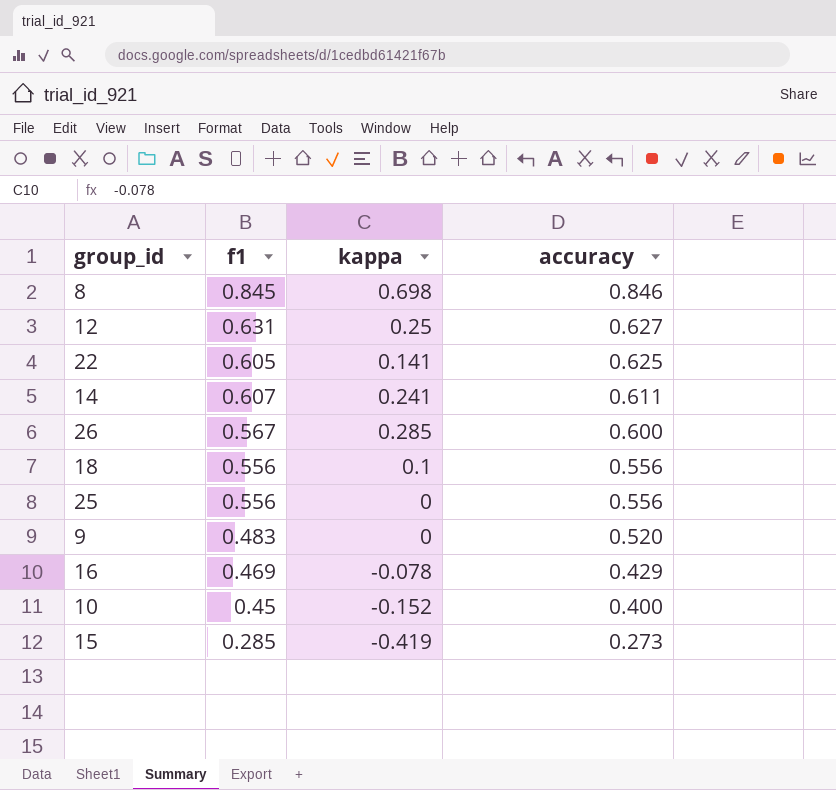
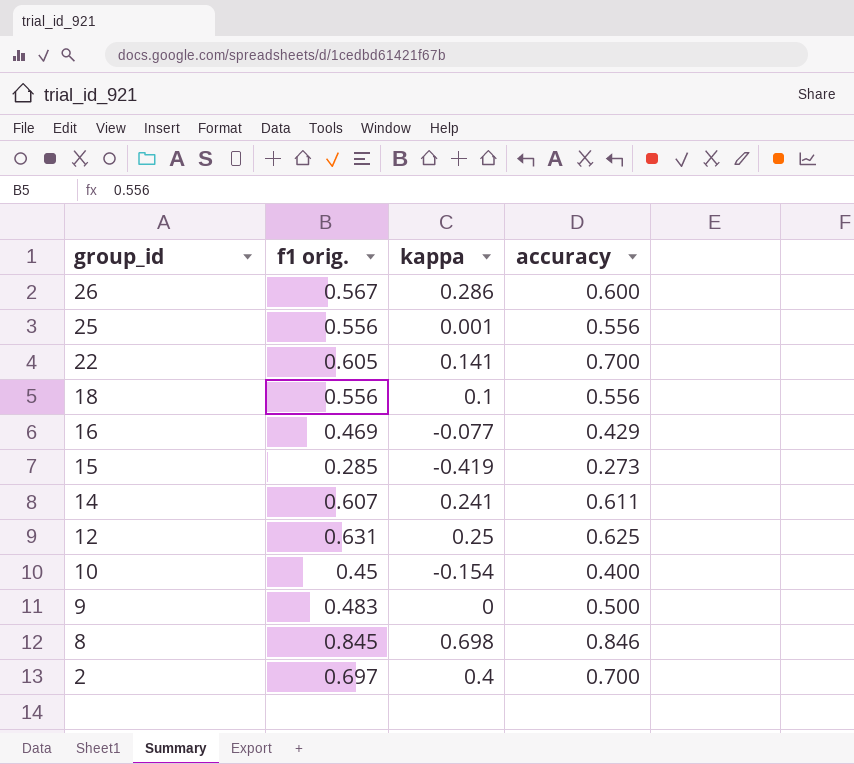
row order: accuracy descending -> group_id descending
column name: f1 -> f1 orig.
26 | kappa: 0.285 -> 0.286
25 | kappa: 0 -> 0.001
22 | accuracy: 0.625 -> 0.700
16 | kappa: -0.078 -> -0.077
12 | accuracy: 0.627 -> 0.625
10 | kappa: -0.152 -> -0.154
9 | accuracy: 0.520 -> 0.500
row 2: none -> 0.697 | 0.4 | 0.700

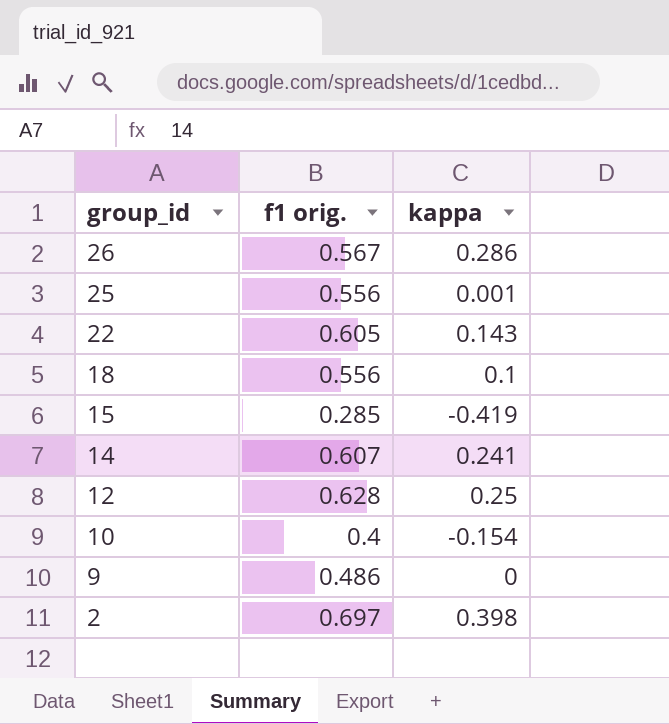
column accuracy | position: 4 -> none
row 16: 0.469 | -0.077 | 0.429 -> none
row 8: 0.845 | 0.698 | 0.846 -> none
22 | kappa: 0.141 -> 0.143
12 | f1 orig.: 0.631 -> 0.628
10 | f1 orig.: 0.45 -> 0.4
9 | f1 orig.: 0.483 -> 0.486
2 | kappa: 0.4 -> 0.398

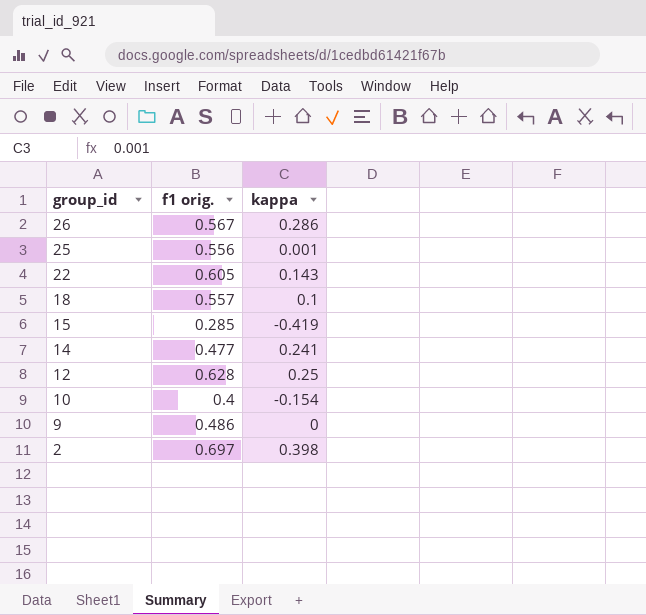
18 | f1 orig.: 0.556 -> 0.557
14 | f1 orig.: 0.607 -> 0.477

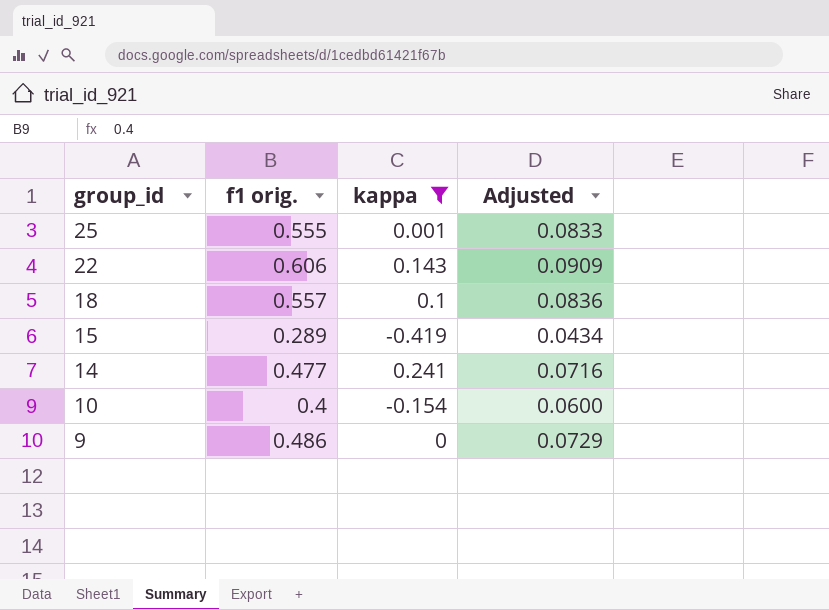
filter: none -> kappa <= 0.241
column Adjusted | formula: none -> [f1 orig.] * 0.15
25 | f1 orig.: 0.556 -> 0.555
22 | f1 orig.: 0.605 -> 0.606
15 | f1 orig.: 0.285 -> 0.289

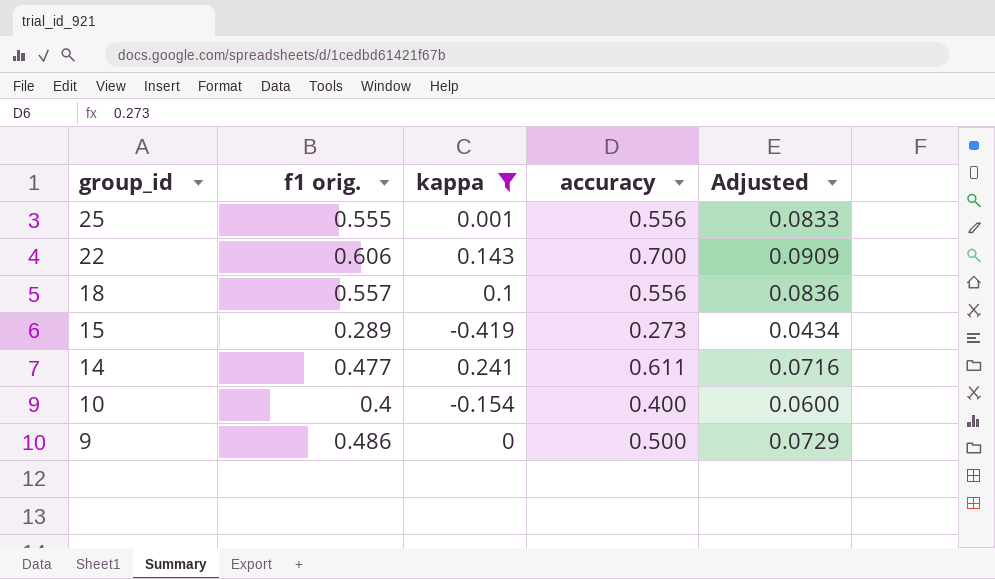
column accuracy | position: none -> 4

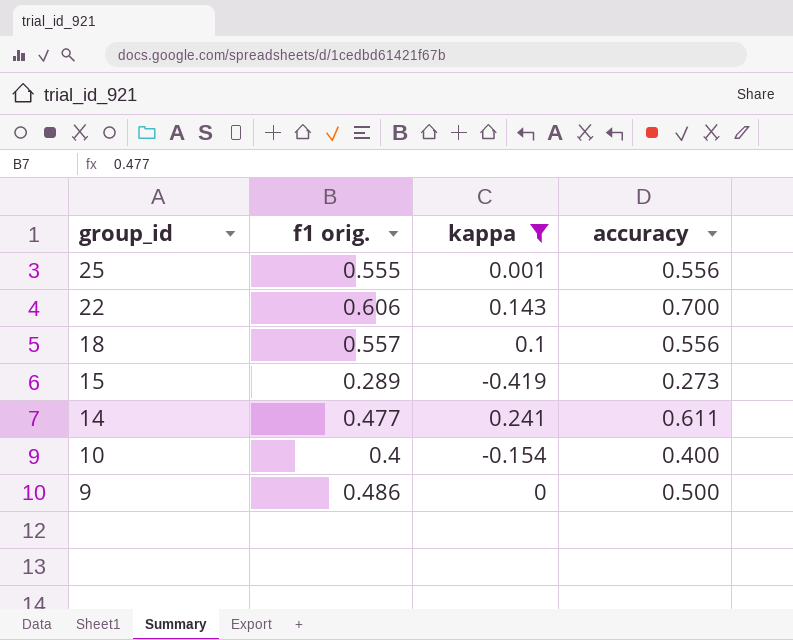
column Adjusted | formula: [f1 orig.] * 0.15 -> none

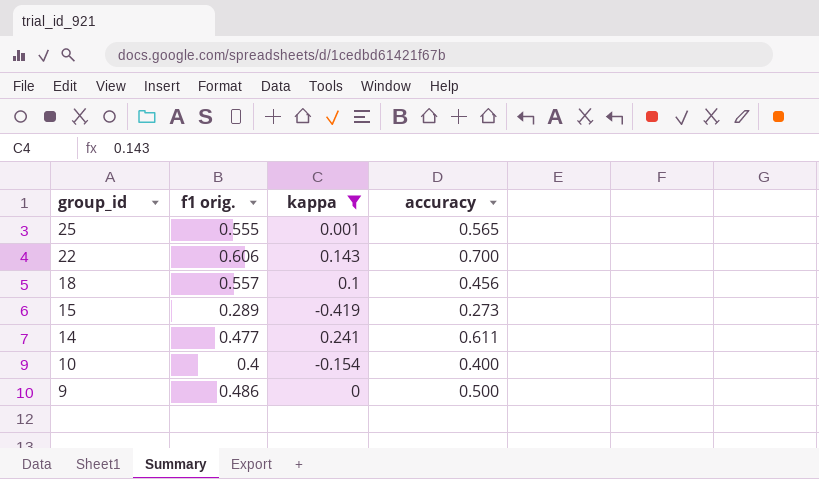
25 | accuracy: 0.556 -> 0.565
18 | accuracy: 0.556 -> 0.456

